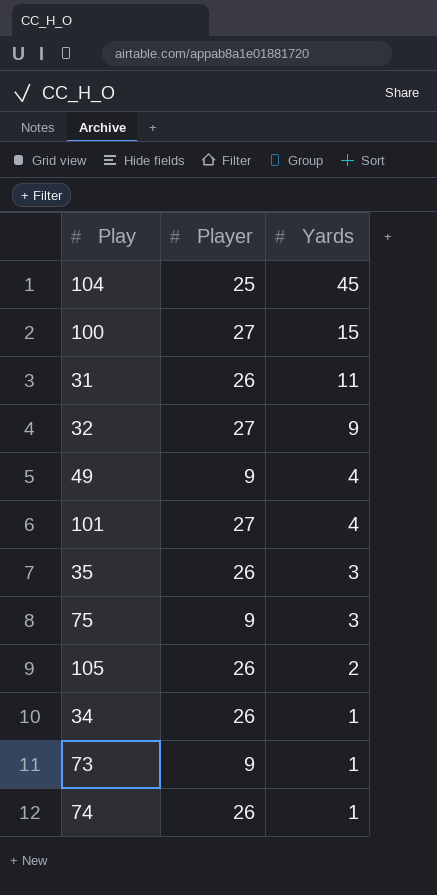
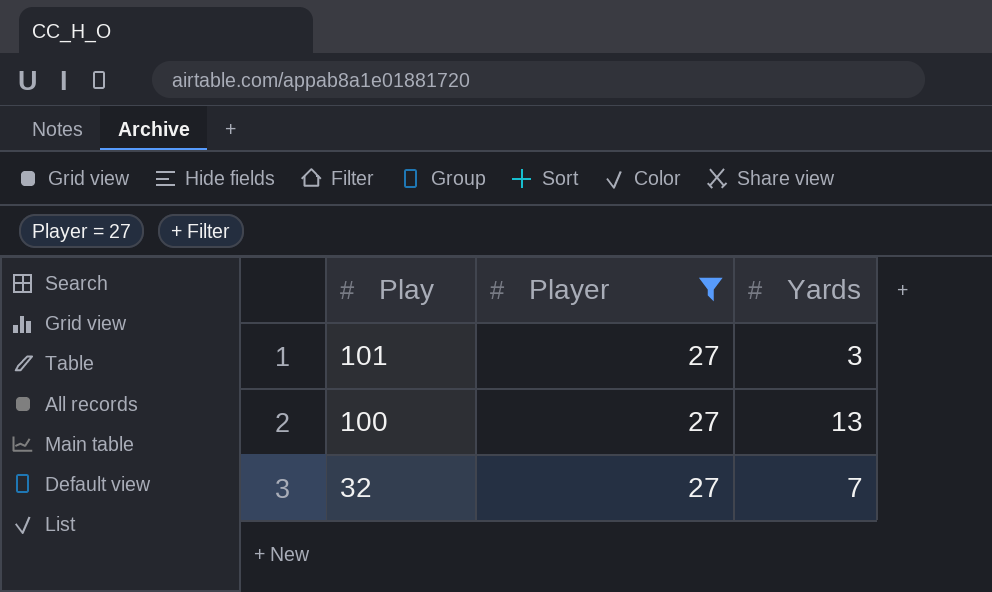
filter: none -> Player = 27
row order: Yards descending -> Play descending
101 | Yards: 4 -> 3
100 | Yards: 15 -> 13
32 | Yards: 9 -> 7

